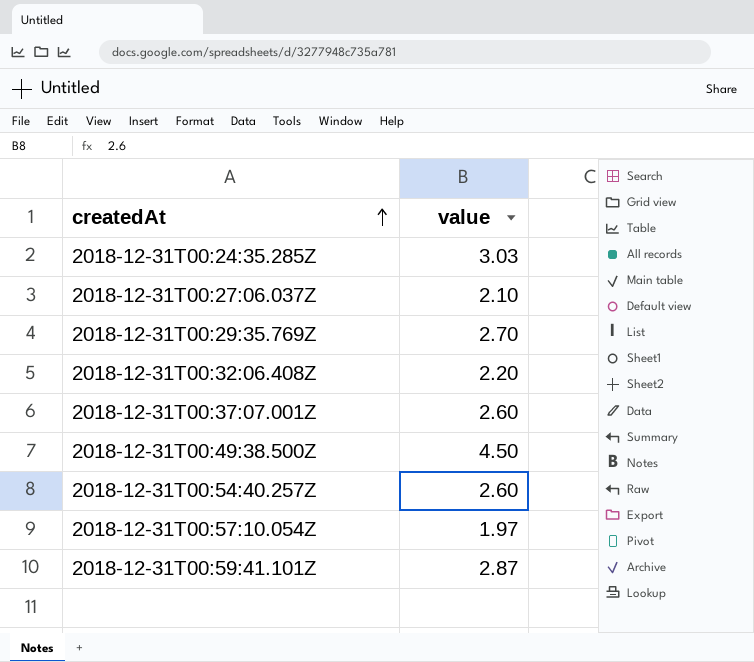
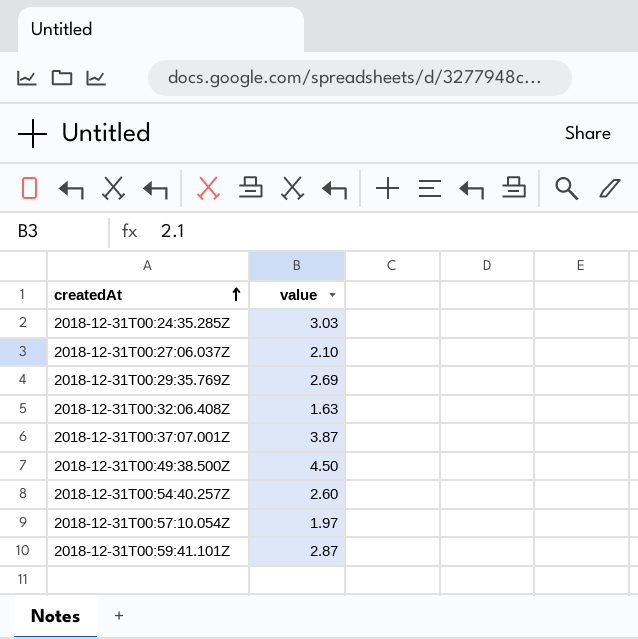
2018-12-31T00:29:35.769Z | value: 2.70 -> 2.69
2018-12-31T00:32:06.408Z | value: 2.20 -> 1.63
2018-12-31T00:37:07.001Z | value: 2.60 -> 3.87

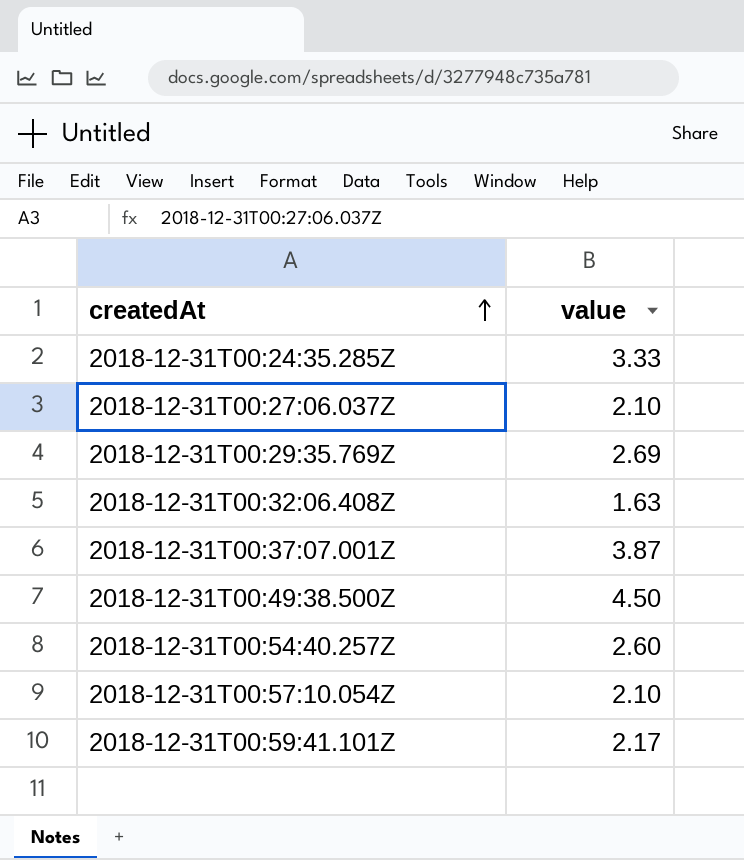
2018-12-31T00:24:35.285Z | value: 3.03 -> 3.33
2018-12-31T00:57:10.054Z | value: 1.97 -> 2.10
2018-12-31T00:59:41.101Z | value: 2.87 -> 2.17

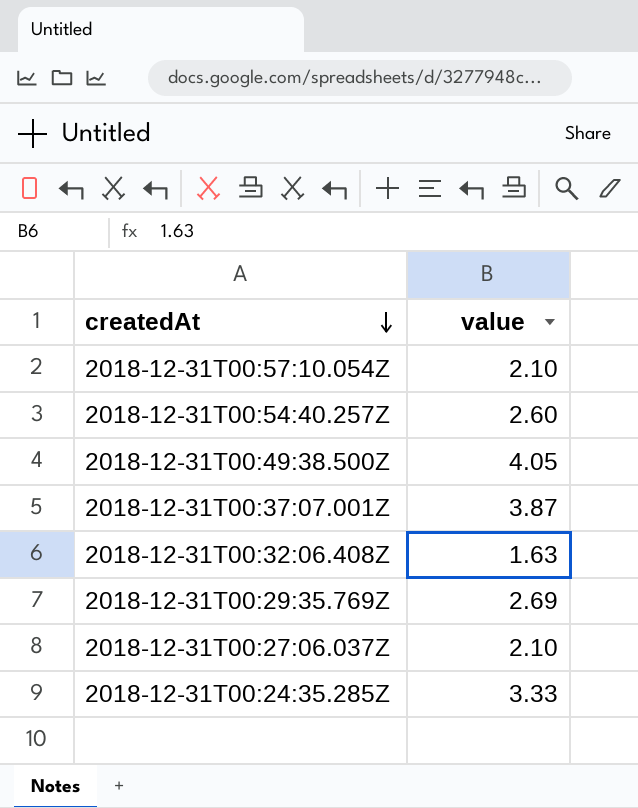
row order: createdAt ascending -> createdAt descending
row 2018-12-31T00:59:41.101Z: 2.17 -> none
2018-12-31T00:49:38.500Z | value: 4.50 -> 4.05

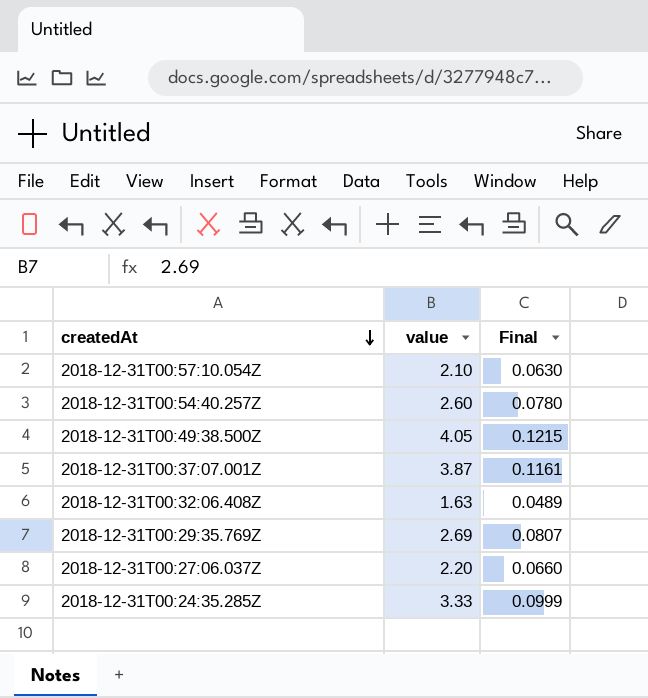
column Final | formula: none -> [value] * 0.03
2018-12-31T00:27:06.037Z | value: 2.10 -> 2.20

